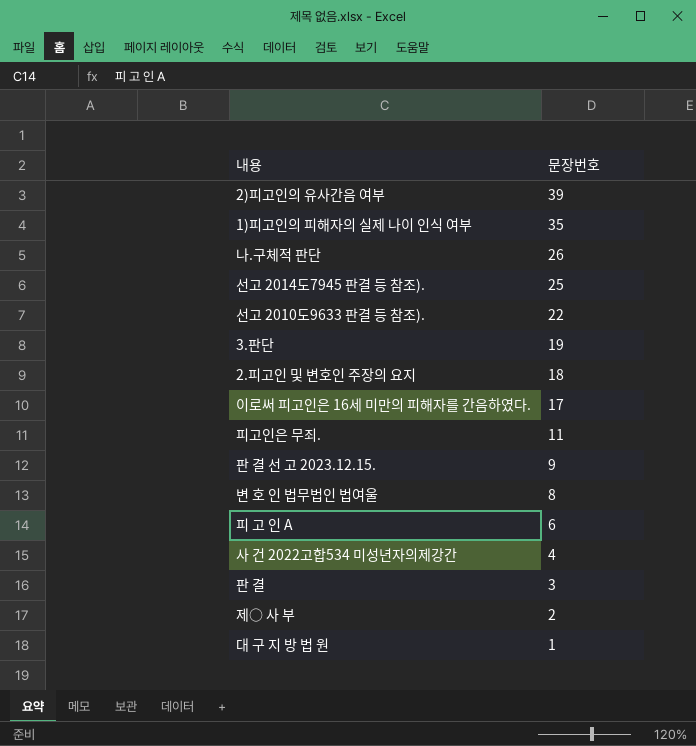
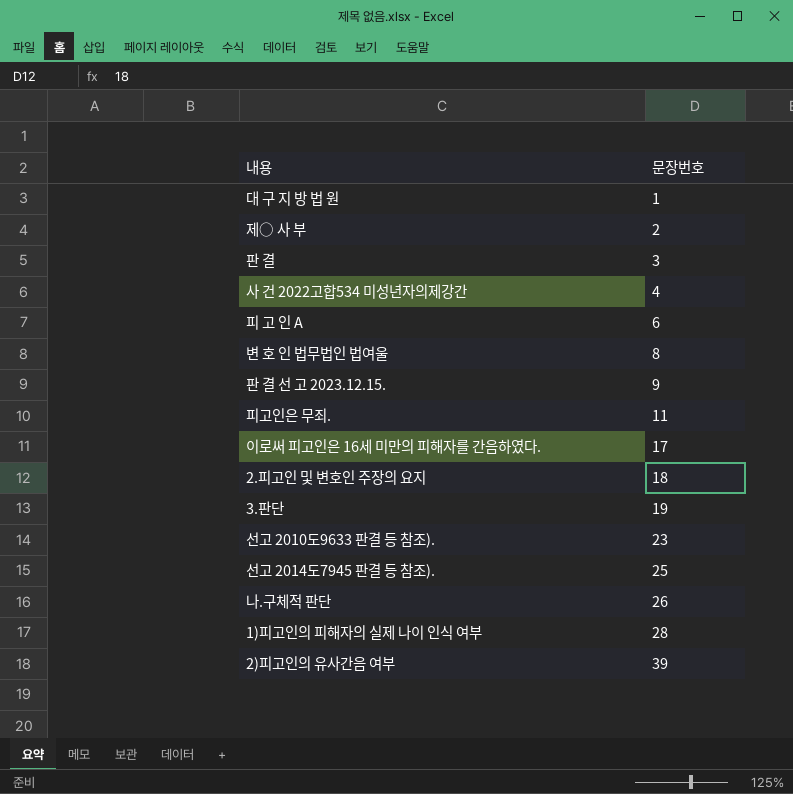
row order: 문장번호 descending -> 문장번호 ascending
선고 2010도9633 판결 등 참조). | 문장번호: 22 -> 23
1)피고인의 피해자의 실제 나이 인식 여부 | 문장번호: 35 -> 28

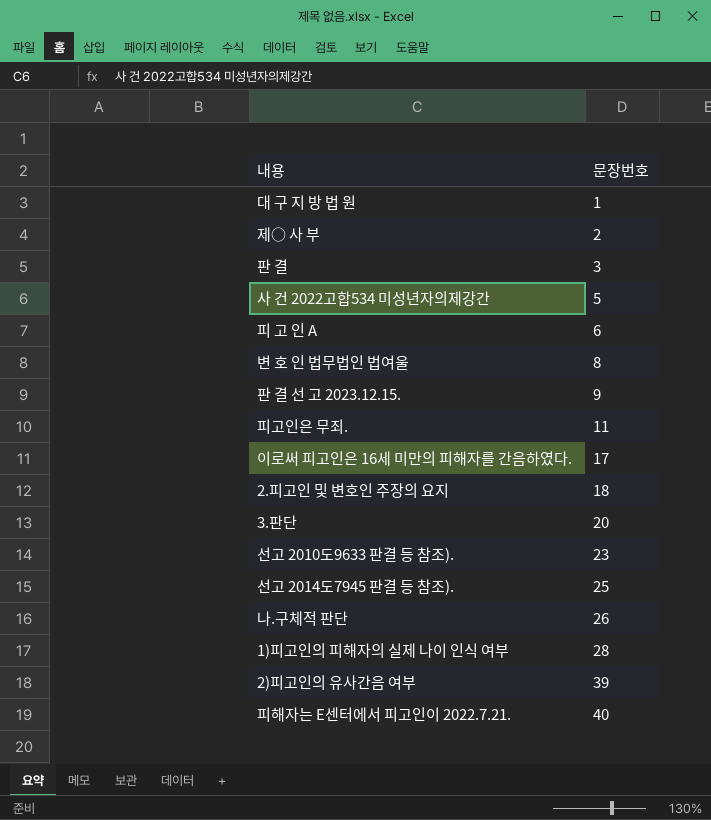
사 건 2022고합534 미성년자의제강간 | 문장번호: 4 -> 5
3.판단 | 문장번호: 19 -> 20
row 피해자는 E센터에서 피고인이 2022.7.21.: none -> 40

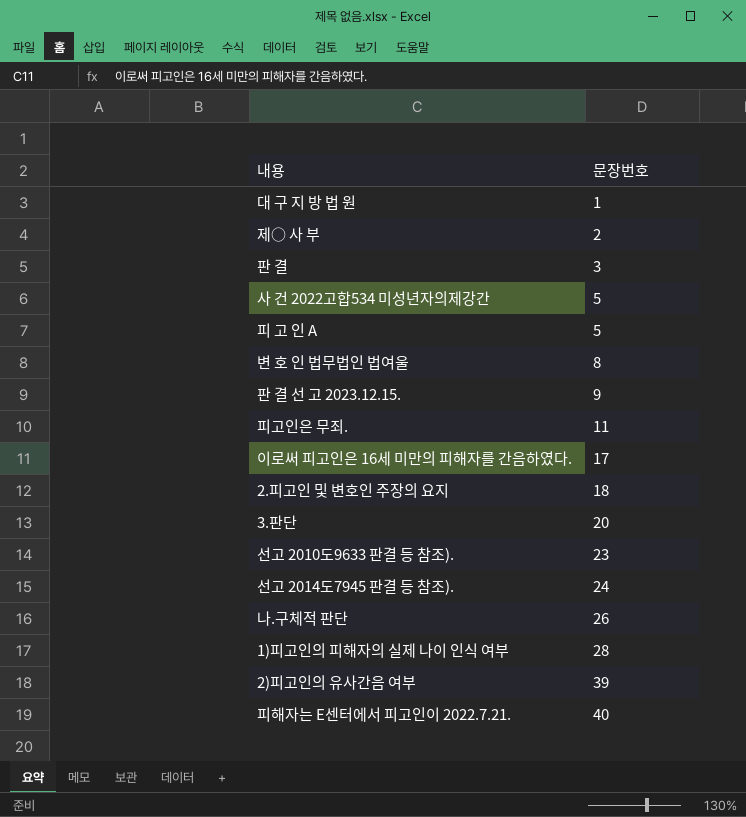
피 고 인 A | 문장번호: 6 -> 5
선고 2014도7945 판결 등 참조). | 문장번호: 25 -> 24

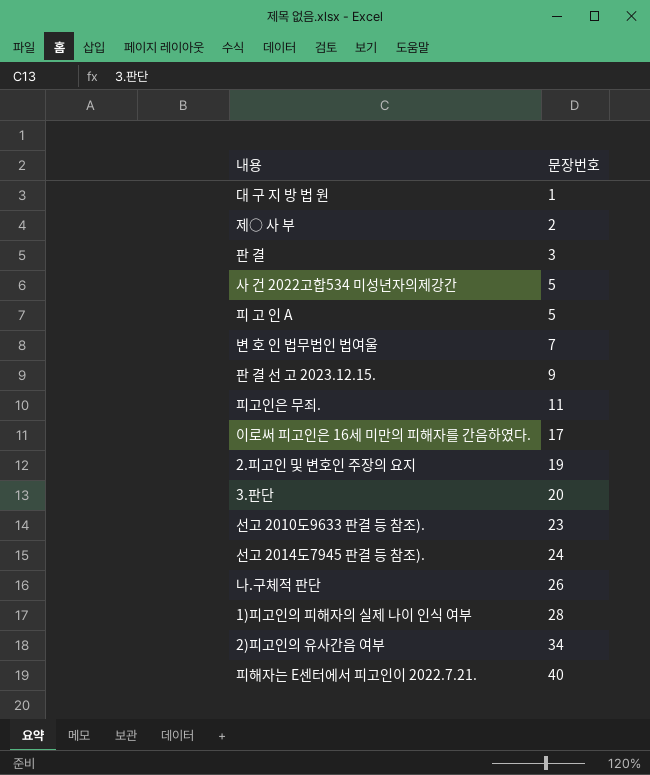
변 호 인 법무법인 법여울 | 문장번호: 8 -> 7
2.피고인 및 변호인 주장의 요지 | 문장번호: 18 -> 19
2)피고인의 유사간음 여부 | 문장번호: 39 -> 34

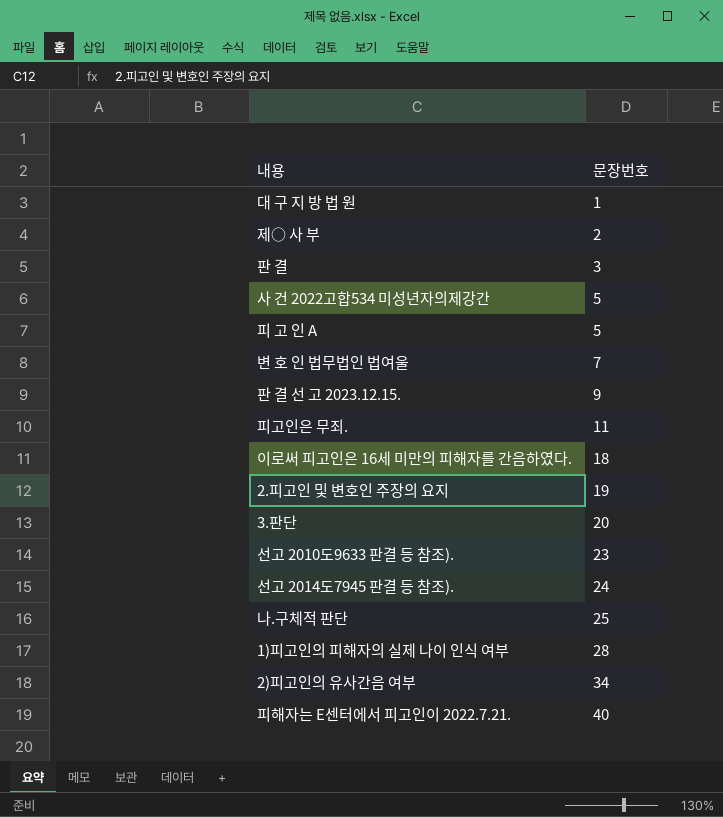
이로써 피고인은 16세 미만의 피해자를 간음하였다. | 문장번호: 17 -> 18
나.구체적 판단 | 문장번호: 26 -> 25

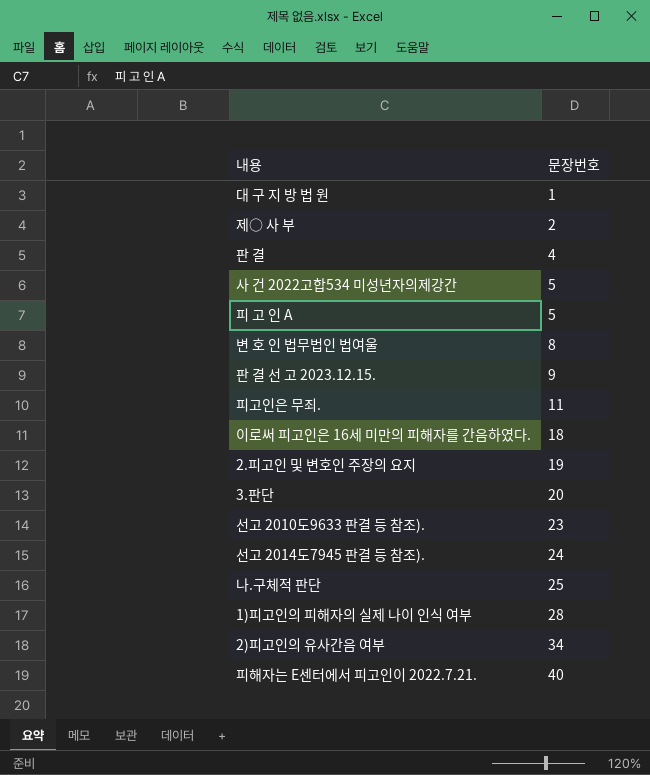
판 결 | 문장번호: 3 -> 4
변 호 인 법무법인 법여울 | 문장번호: 7 -> 8

